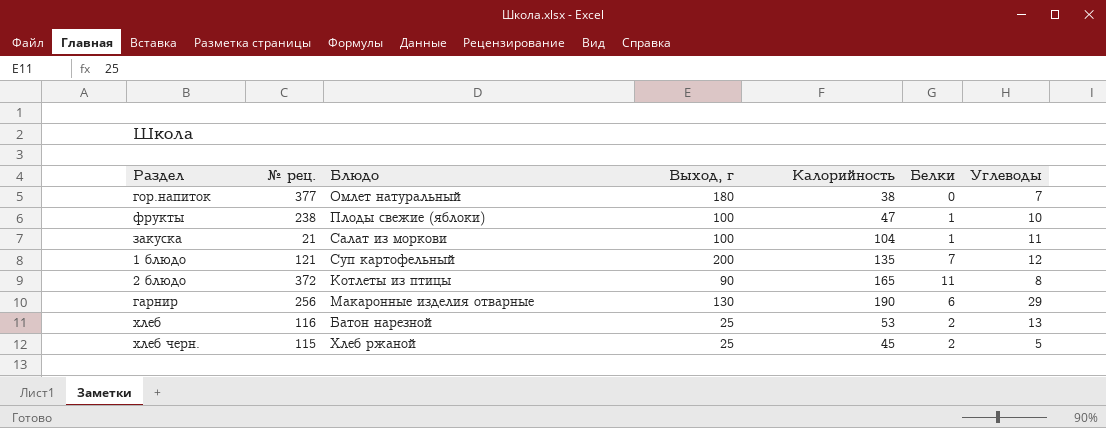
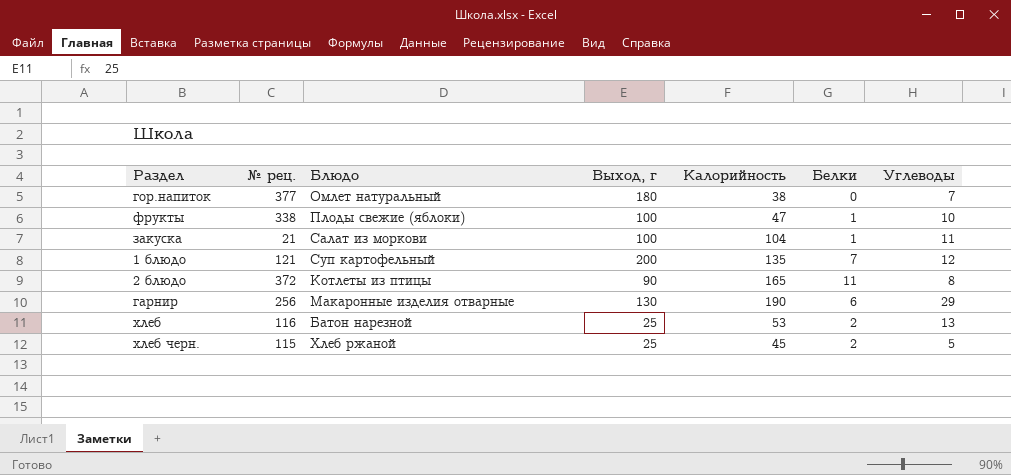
фрукты | № рец.: 238 -> 338

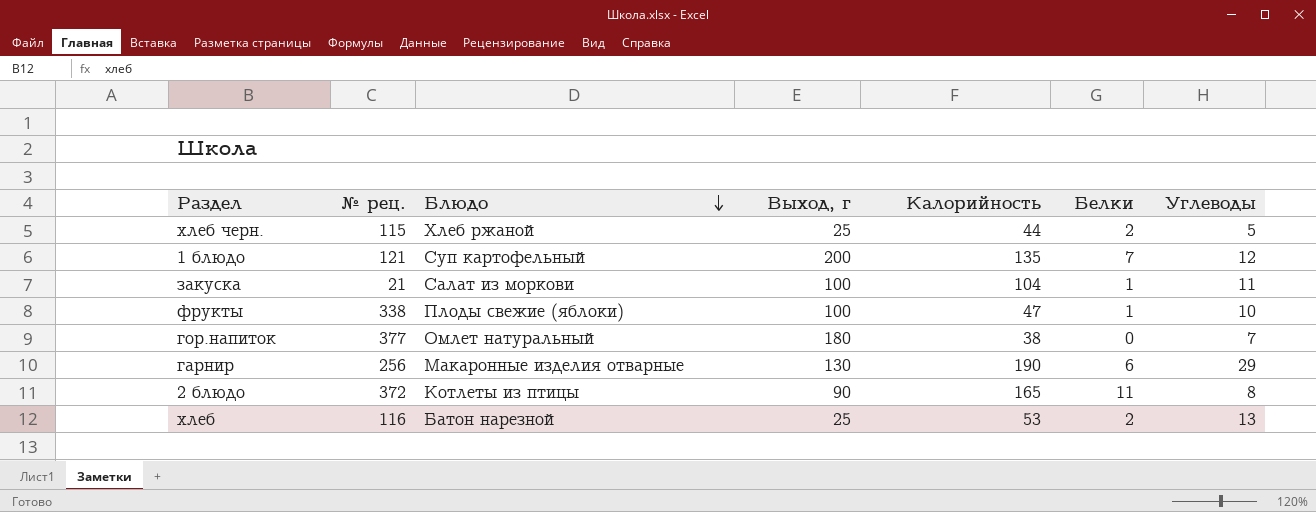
row order: none -> Блюдо descending
хлеб черн. | Калорийность: 45 -> 44

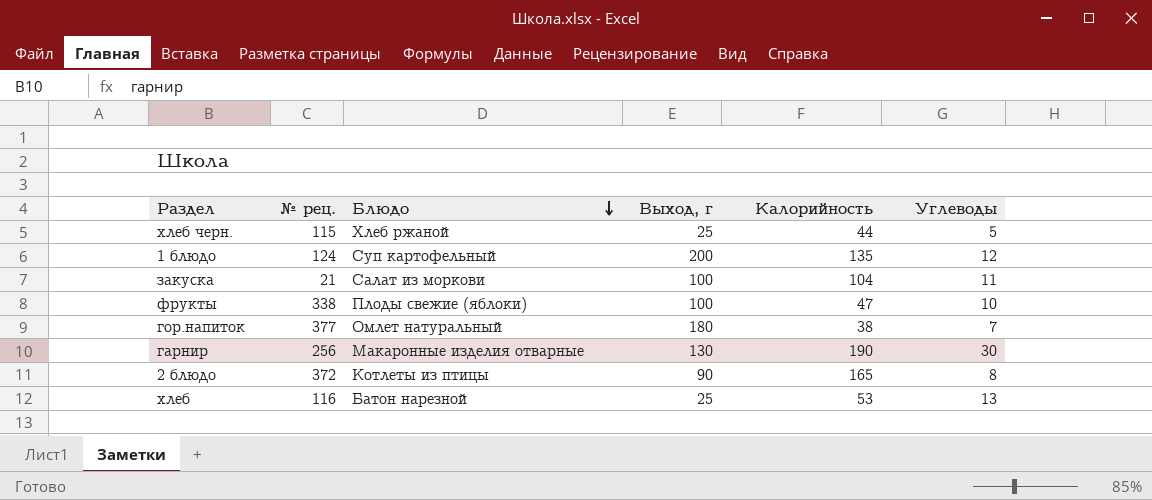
column Белки | position: 6 -> none
1 блюдо | № рец.: 121 -> 124
гарнир | Углеводы: 29 -> 30

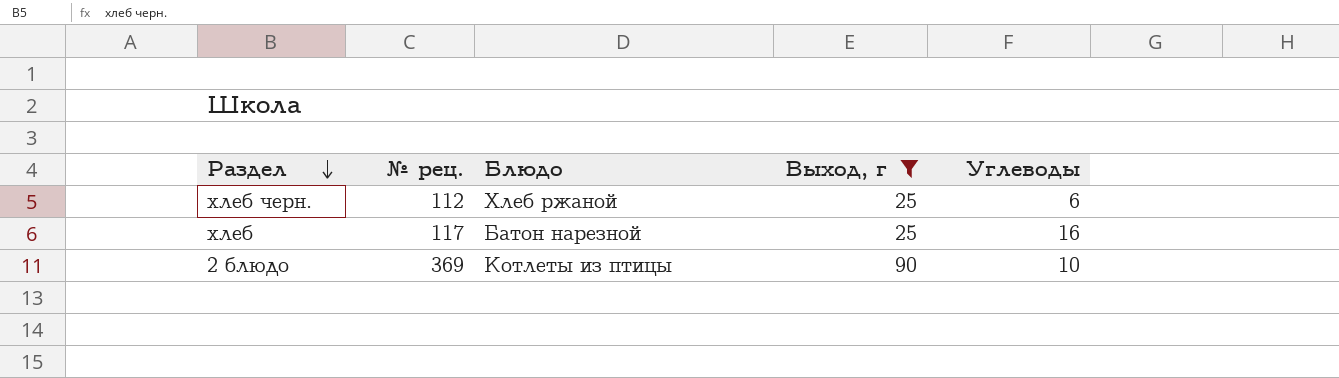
filter: none -> Выход, г <= 90
row order: Блюдо descending -> Раздел descending
column Калорийность | position: 5 -> none
хлеб черн. | № рец.: 115 -> 112
хлеб черн. | Углеводы: 5 -> 6
хлеб | № рец.: 116 -> 117
хлеб | Углеводы: 13 -> 16
2 блюдо | № рец.: 372 -> 369
2 блюдо | Углеводы: 8 -> 10

